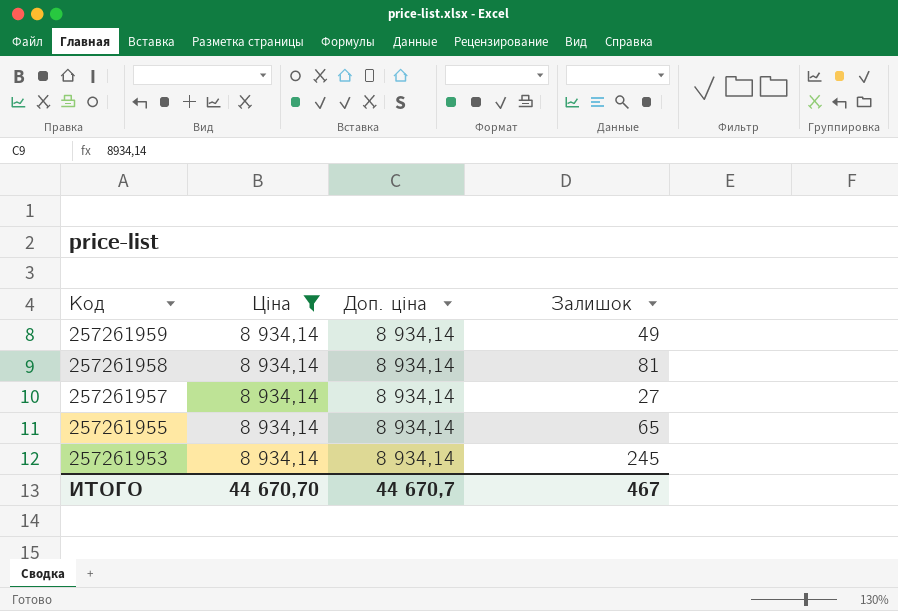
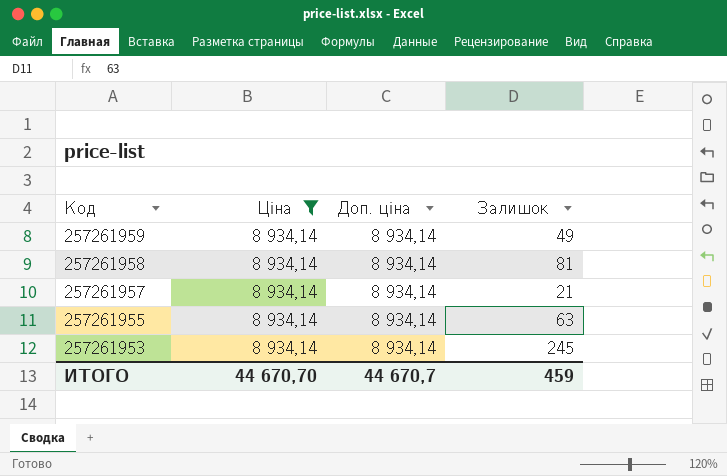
257261957 | Залишок: 27 -> 21
257261955 | Залишок: 65 -> 63
ИТОГО | Залишок: 467 -> 459

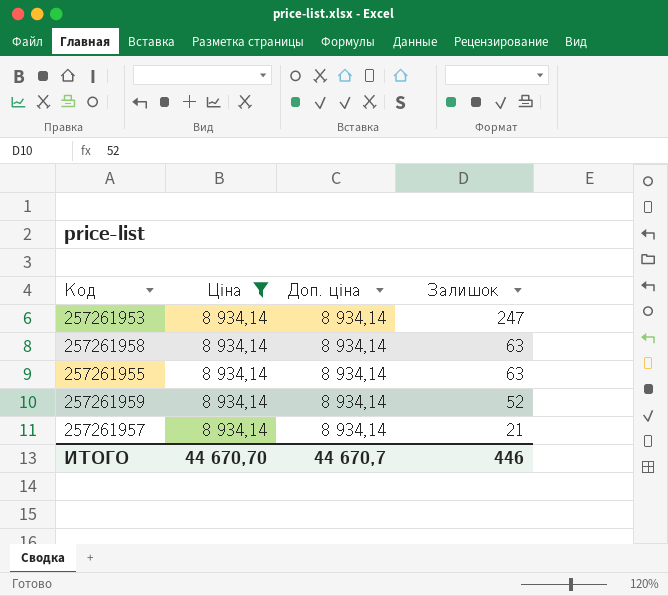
row order: Код descending -> Залишок descending
257261953 | Залишок: 245 -> 247
257261958 | Залишок: 81 -> 63
257261959 | Залишок: 49 -> 52
ИТОГО | Залишок: 459 -> 446

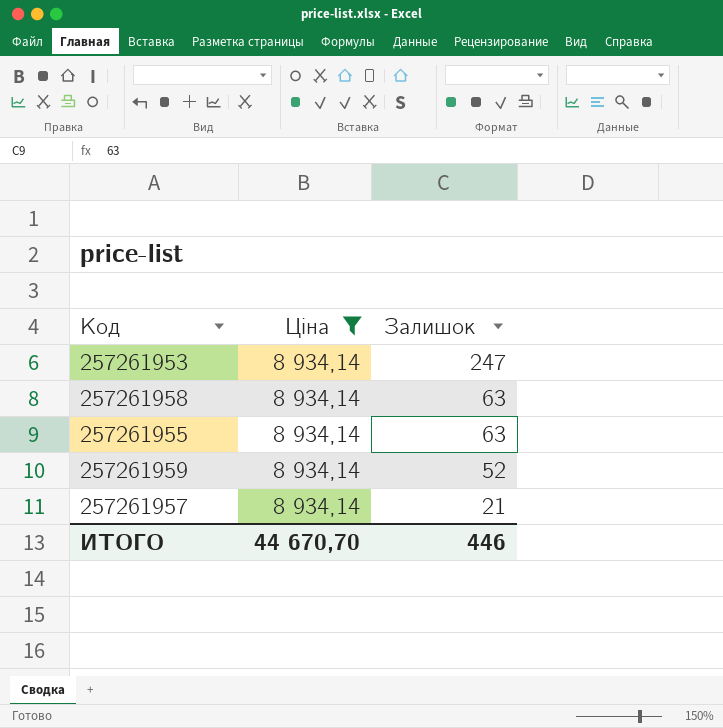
column Доп. ціна | position: 3 -> none

